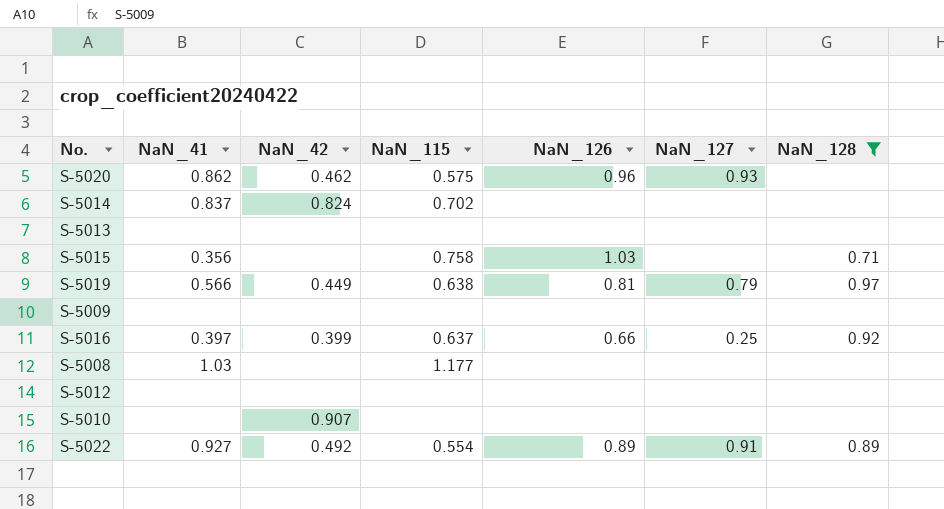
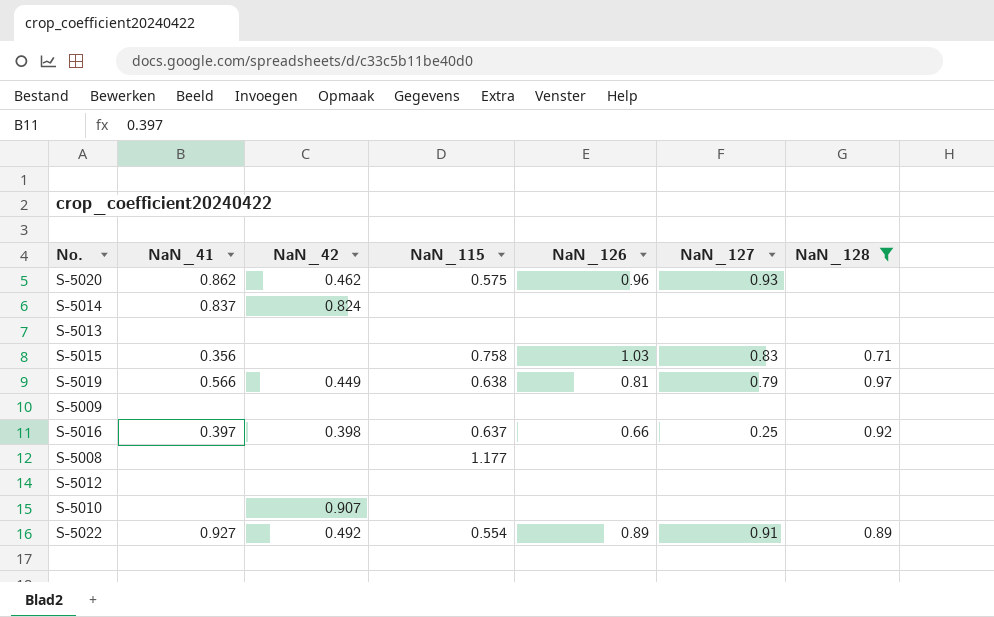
S-5014 | NaN_115: 0.702 -> none
S-5015 | NaN_127: none -> 0.83
S-5016 | NaN_42: 0.399 -> 0.398
S-5008 | NaN_41: 1.03 -> none

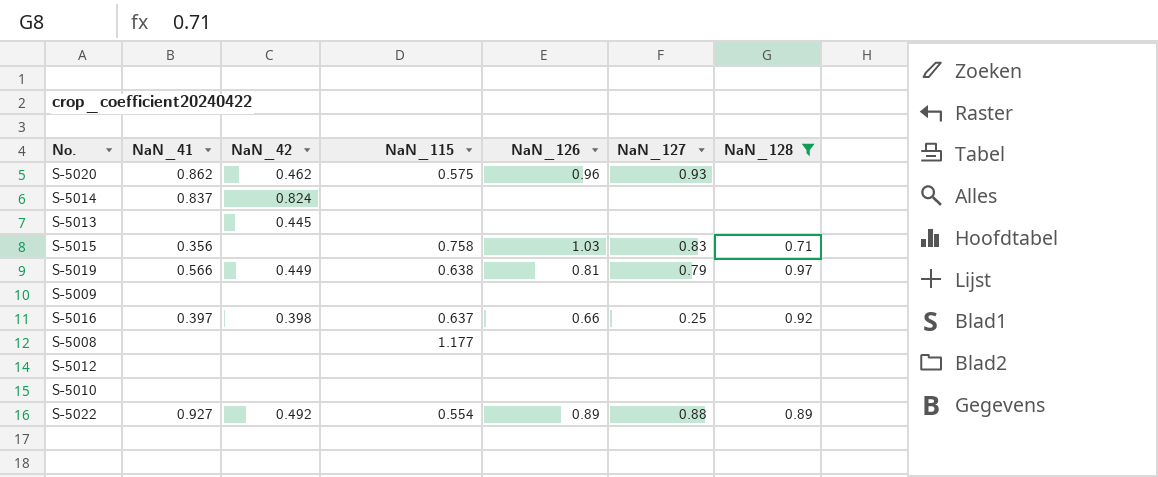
S-5013 | NaN_42: none -> 0.445
S-5010 | NaN_42: 0.907 -> none
S-5022 | NaN_127: 0.91 -> 0.88

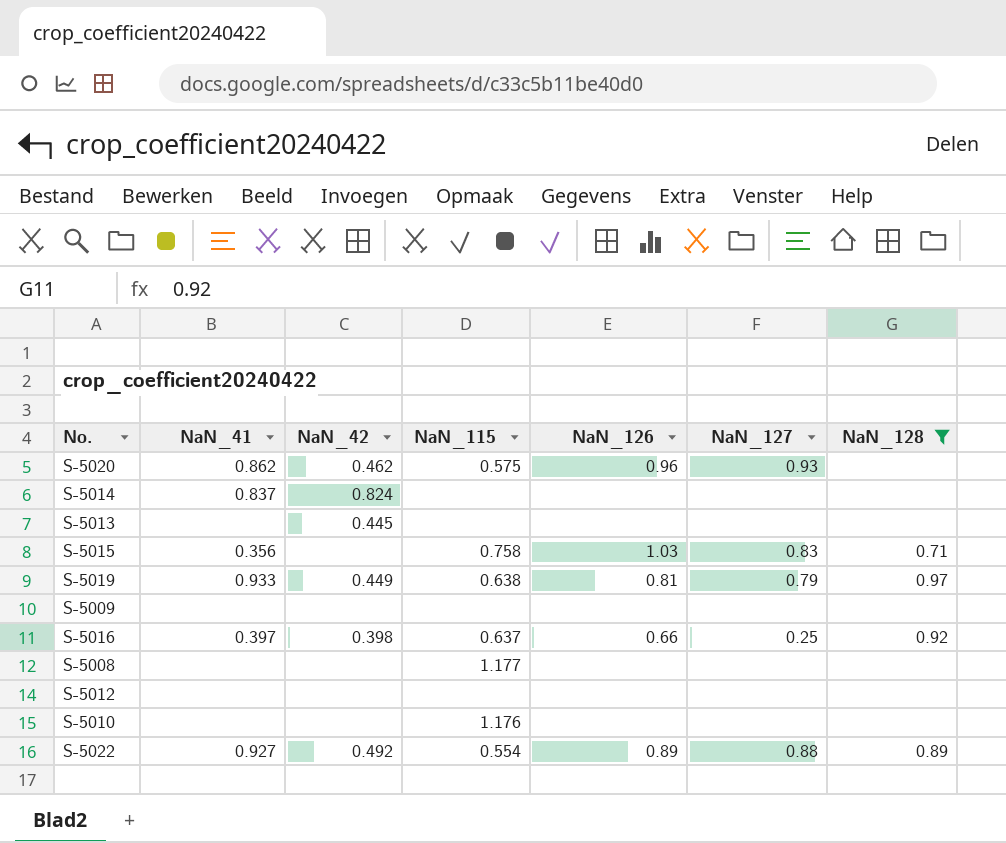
S-5019 | NaN_41: 0.566 -> 0.933
S-5010 | NaN_115: none -> 1.176

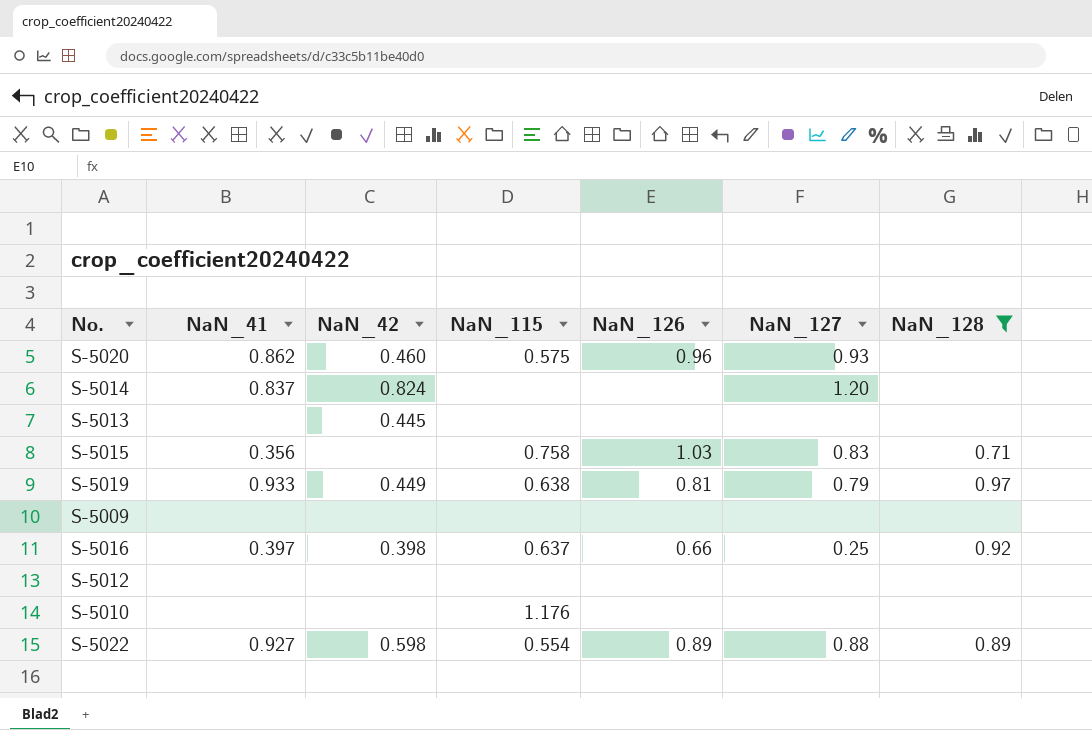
row S-5008: none | none | 1.177 | none | none | none -> none
S-5020 | NaN_42: 0.462 -> 0.460
S-5014 | NaN_127: none -> 1.20
S-5022 | NaN_42: 0.492 -> 0.598

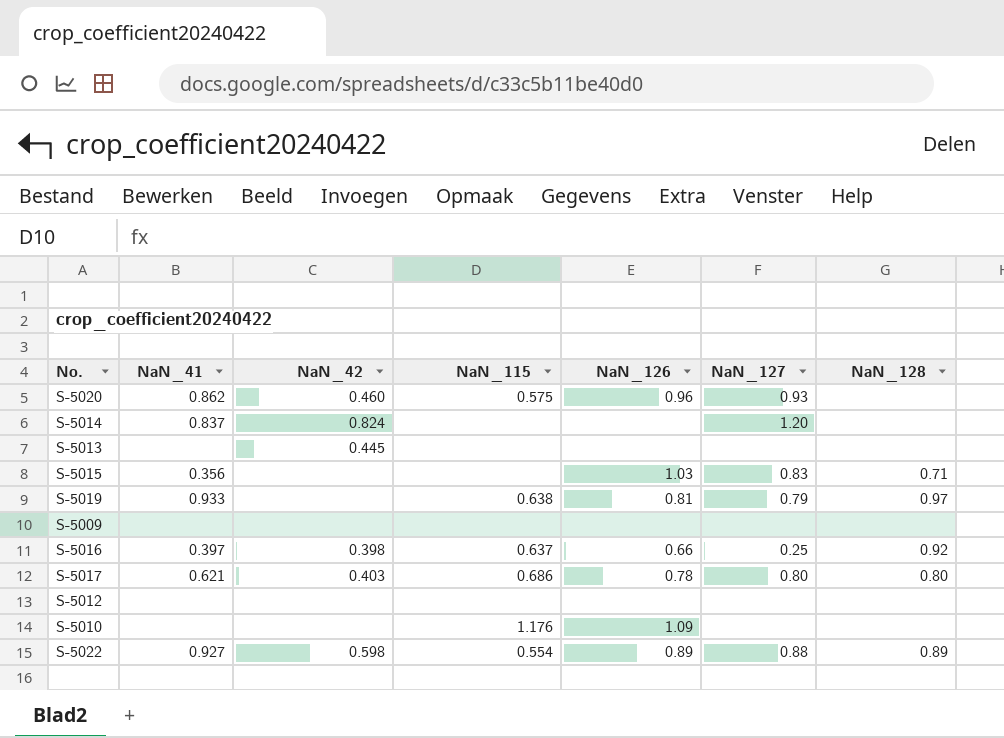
filter: NaN_128 != 0.80 -> none
S-5015 | NaN_115: 0.758 -> none
S-5019 | NaN_42: 0.449 -> none
S-5010 | NaN_126: none -> 1.09

